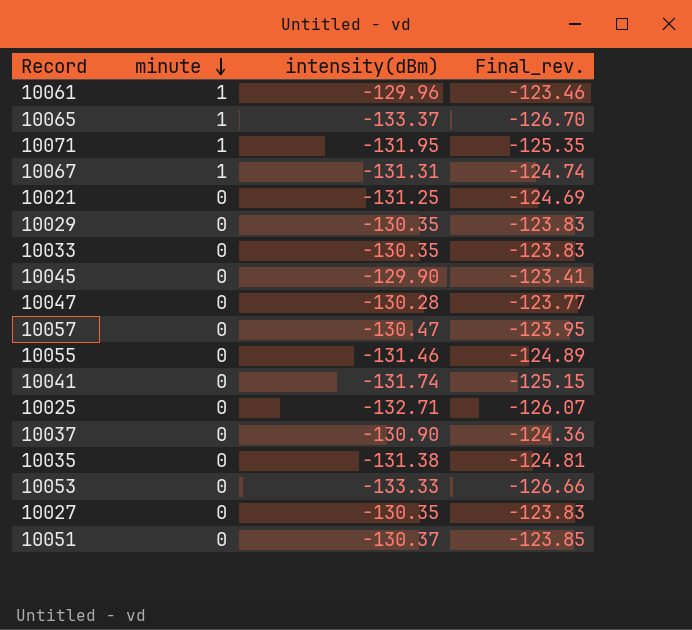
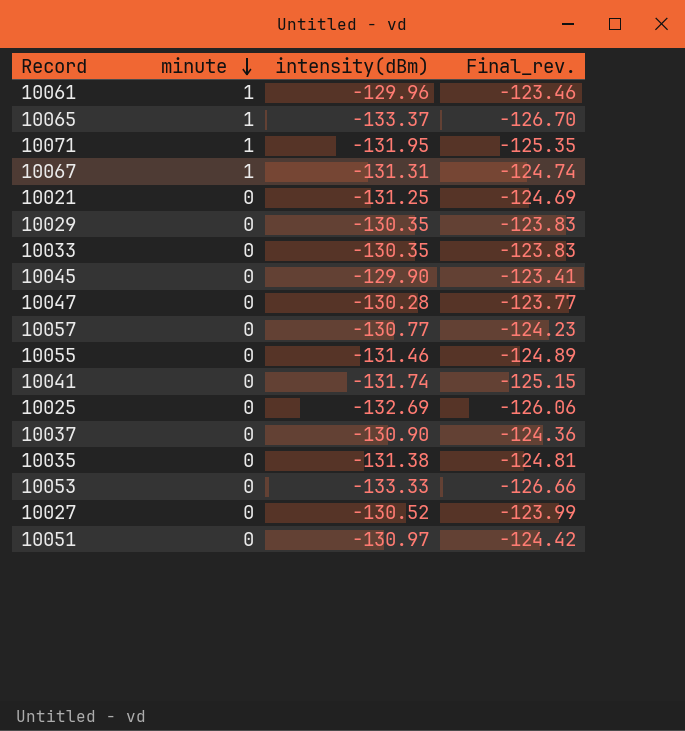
10057 | intensity(dBm): -130.47 -> -130.77
10057 | Final_rev.: -123.95 -> -124.23
10025 | intensity(dBm): -132.71 -> -132.69
10025 | Final_rev.: -126.07 -> -126.06
10027 | intensity(dBm): -130.35 -> -130.52
10027 | Final_rev.: -123.83 -> -123.99
10051 | intensity(dBm): -130.37 -> -130.97
10051 | Final_rev.: -123.85 -> -124.42

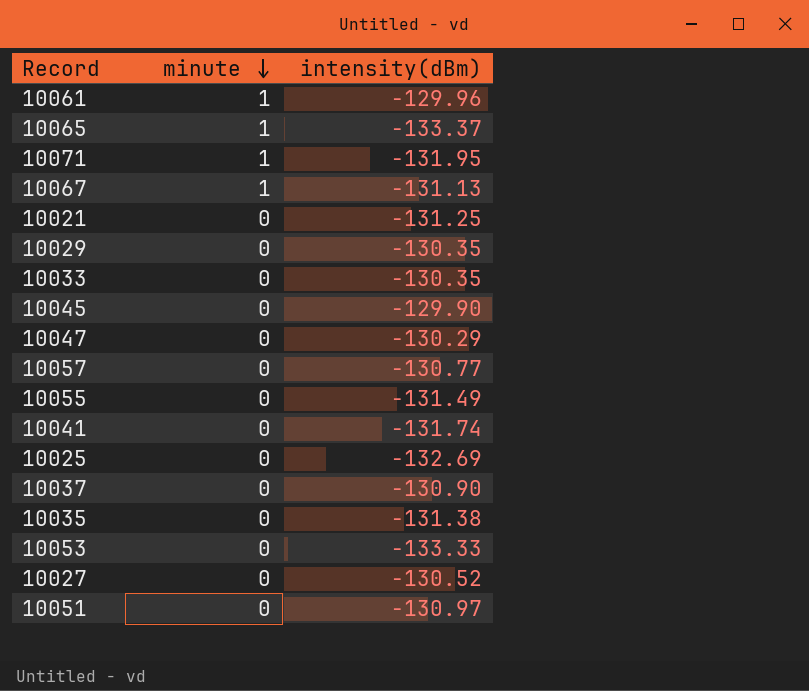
column Final_rev. | formula: [intensity(dBm)] * 0.95 -> none
10067 | intensity(dBm): -131.31 -> -131.13
10047 | intensity(dBm): -130.28 -> -130.29
10055 | intensity(dBm): -131.46 -> -131.49

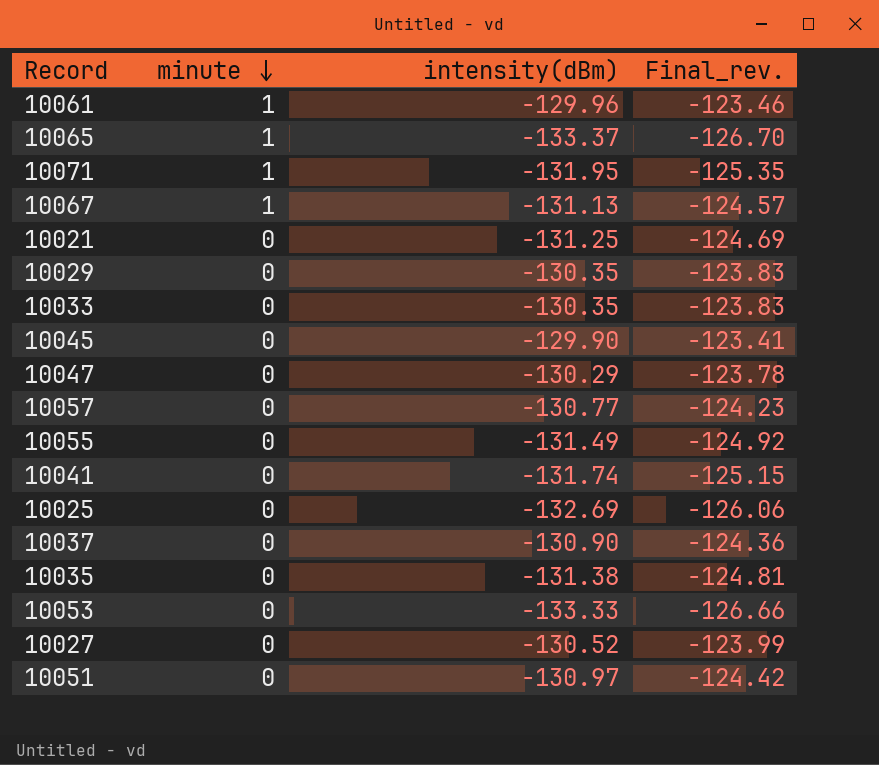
column Final_rev. | formula: none -> [intensity(dBm)] * 0.95

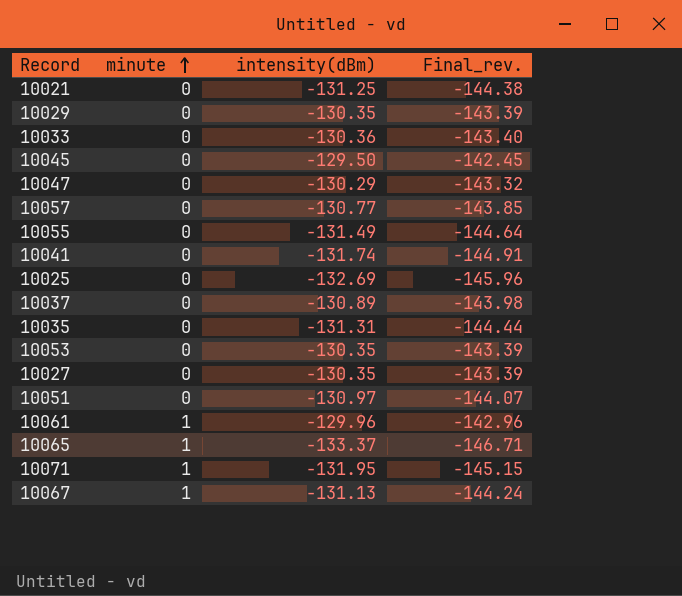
row order: minute descending -> minute ascending
column Final_rev. | formula: [intensity(dBm)] * 0.95 -> [intensity(dBm)] * 1.1
10033 | intensity(dBm): -130.35 -> -130.36
10045 | intensity(dBm): -129.90 -> -129.50
10037 | intensity(dBm): -130.90 -> -130.89
10035 | intensity(dBm): -131.38 -> -131.31
10053 | intensity(dBm): -133.33 -> -130.35
10027 | intensity(dBm): -130.52 -> -130.35

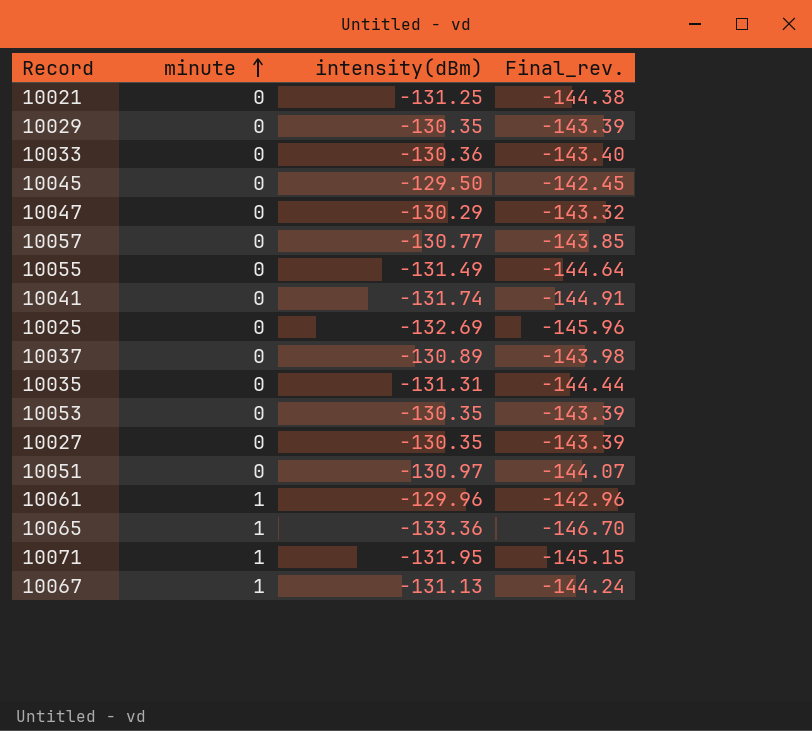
10065 | intensity(dBm): -133.37 -> -133.36
10065 | Final_rev.: -146.71 -> -146.70

